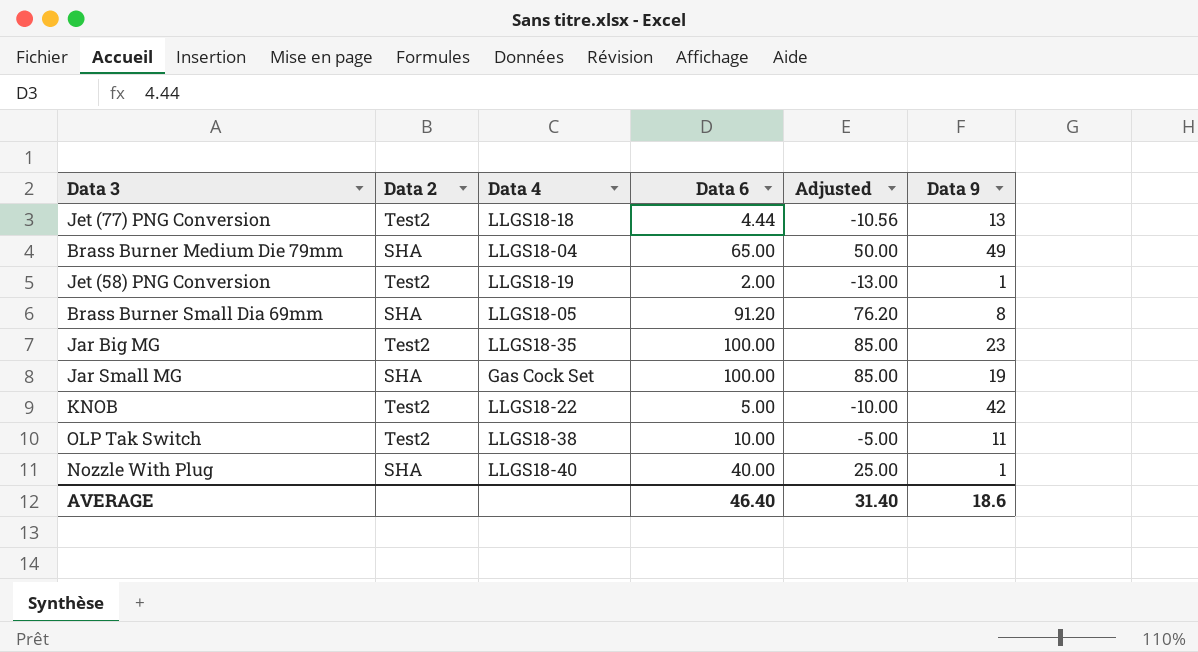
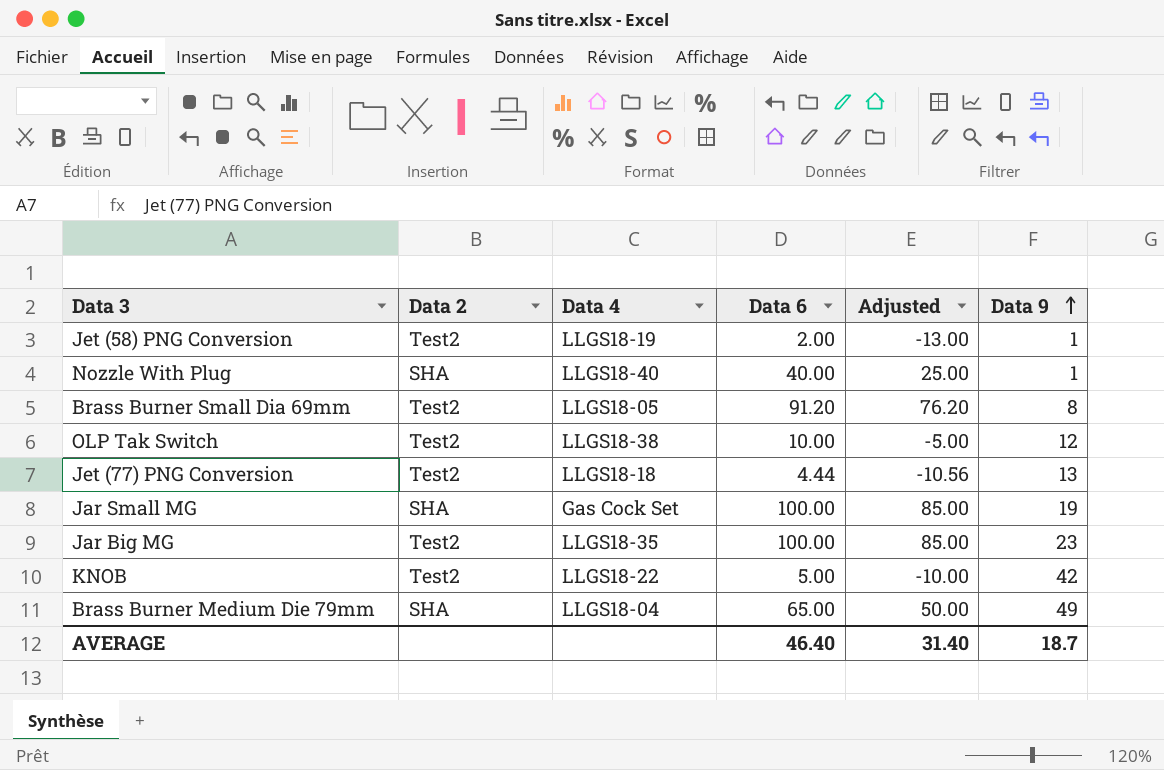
row order: none -> Data 9 ascending
Brass Burner Small Dia 69mm | Data 2: SHA -> Test2
OLP Tak Switch | Data 9: 11 -> 12
AVERAGE | Data 9: 18.6 -> 18.7

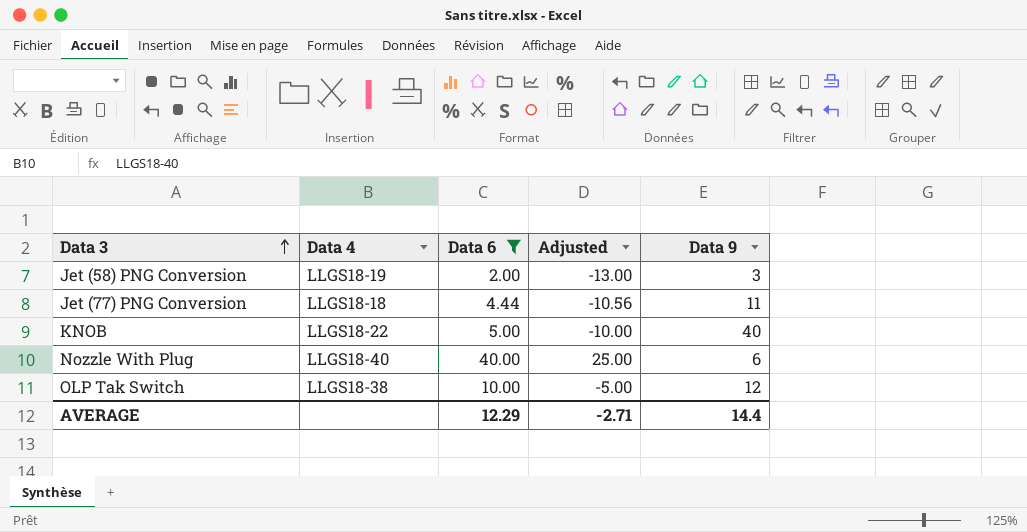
filter: none -> Data 6 <= 40.00
row order: Data 9 ascending -> Data 3 ascending
column Data 2 | position: 2 -> none
Jet (58) PNG Conversion | Data 9: 1 -> 3
Jet (77) PNG Conversion | Data 9: 13 -> 11
KNOB | Data 9: 42 -> 40
Nozzle With Plug | Data 9: 1 -> 6
AVERAGE | Data 6: 46.40 -> 12.29
AVERAGE | Adjusted: 31.40 -> -2.71
AVERAGE | Data 9: 18.7 -> 14.4

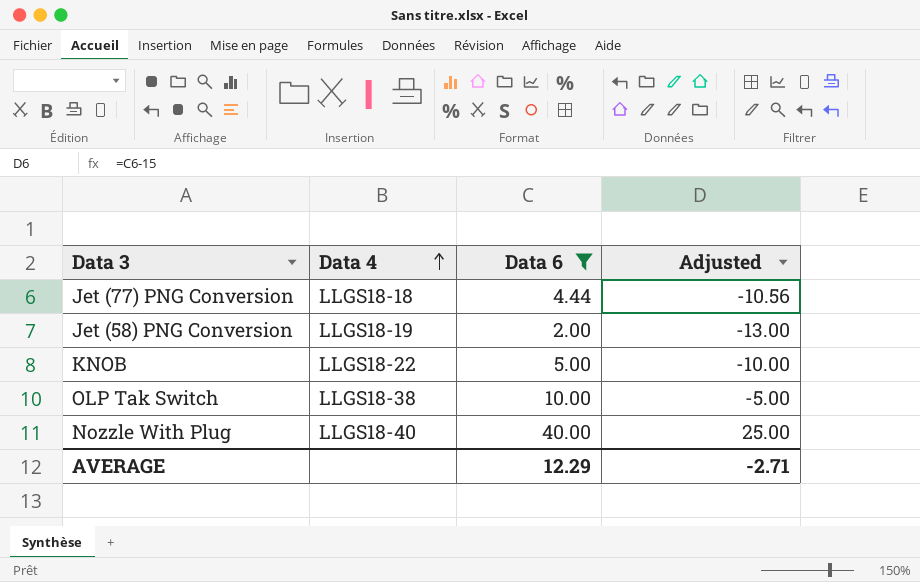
row order: Data 3 ascending -> Data 4 ascending
column Data 9 | position: 5 -> none

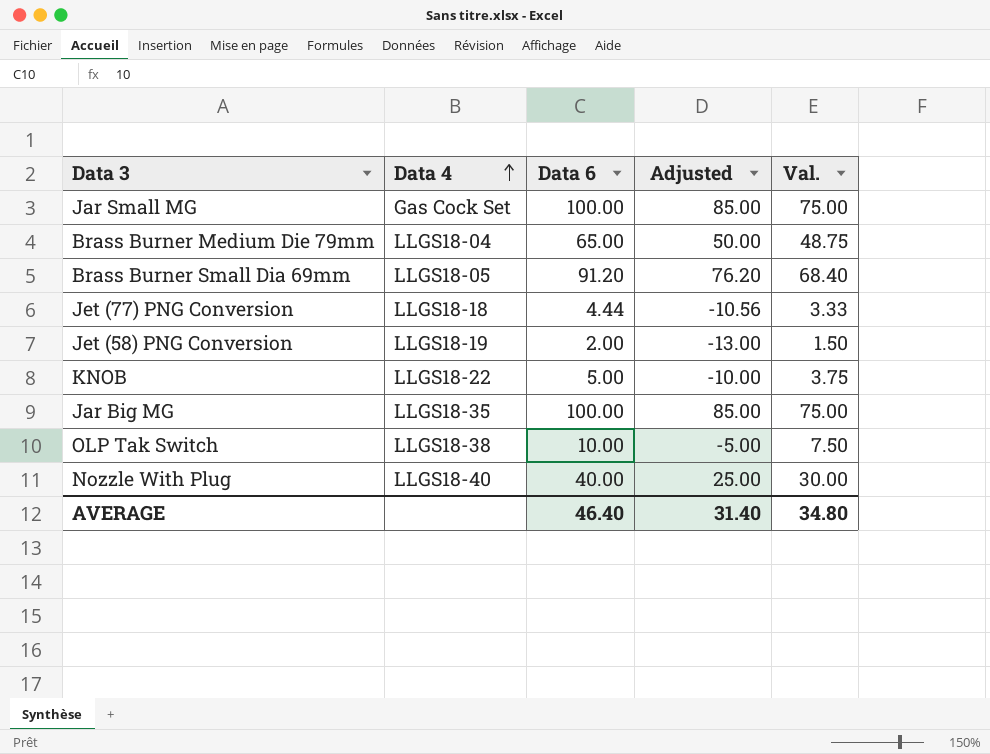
filter: Data 6 <= 40.00 -> none
column Val. | formula: none -> [Data 6] * 0.75
AVERAGE | Data 6: 12.29 -> 46.40
AVERAGE | Adjusted: -2.71 -> 31.40

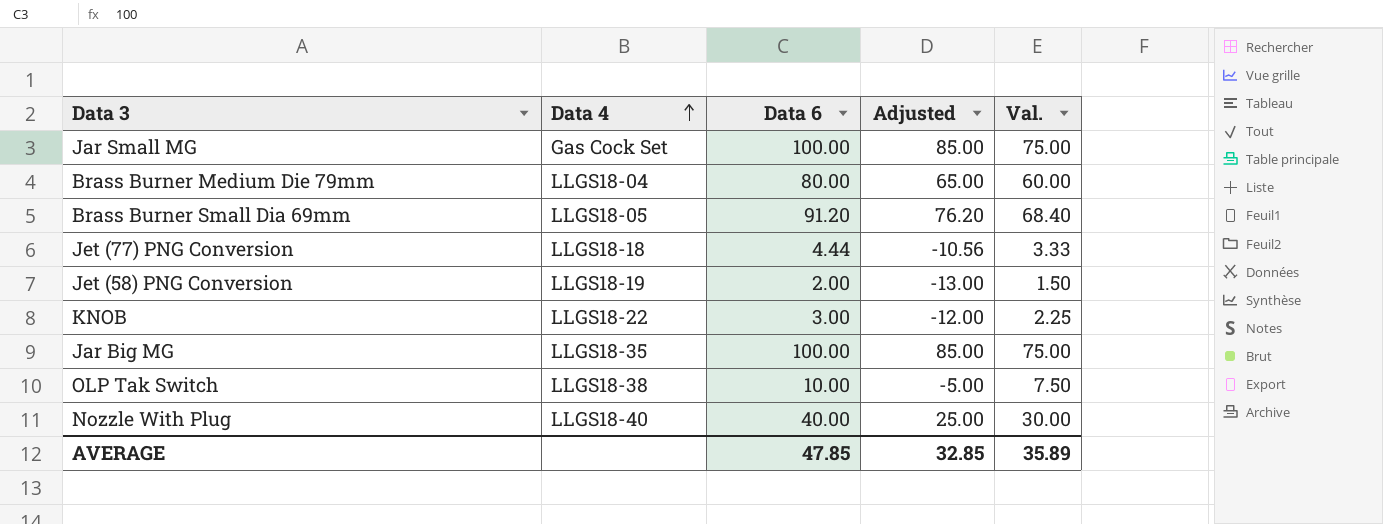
Brass Burner Medium Die 79mm | Data 6: 65.00 -> 80.00
Brass Burner Medium Die 79mm | Adjusted: 50.00 -> 65.00
Brass Burner Medium Die 79mm | Val.: 48.75 -> 60.00
KNOB | Data 6: 5.00 -> 3.00
KNOB | Adjusted: -10.00 -> -12.00
KNOB | Val.: 3.75 -> 2.25
AVERAGE | Data 6: 46.40 -> 47.85
AVERAGE | Adjusted: 31.40 -> 32.85
AVERAGE | Val.: 34.80 -> 35.89

